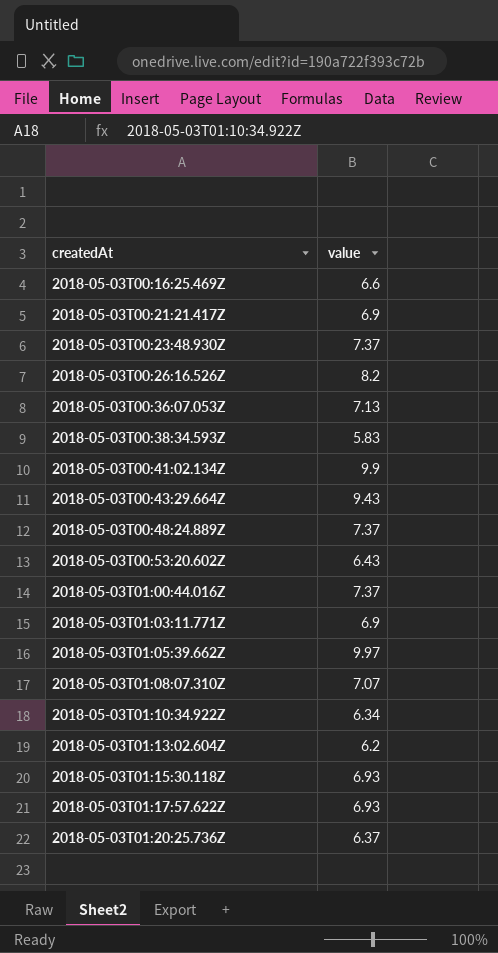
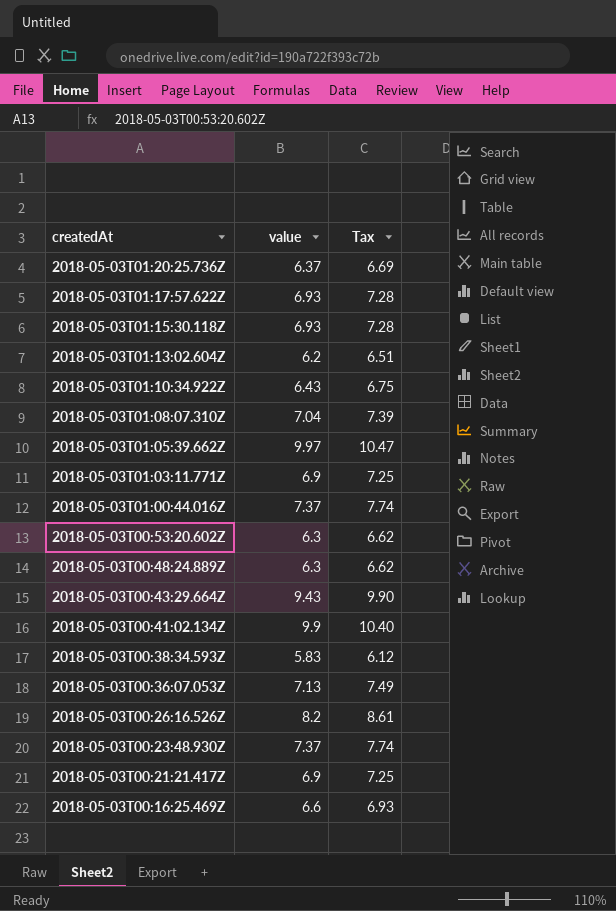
row order: createdAt ascending -> createdAt descending
column Tax | formula: none -> [value] * 1.05
2018-05-03T01:10:34.922Z | value: 6.34 -> 6.43
2018-05-03T01:08:07.310Z | value: 7.07 -> 7.04
2018-05-03T00:53:20.602Z | value: 6.43 -> 6.3
2018-05-03T00:48:24.889Z | value: 7.37 -> 6.3

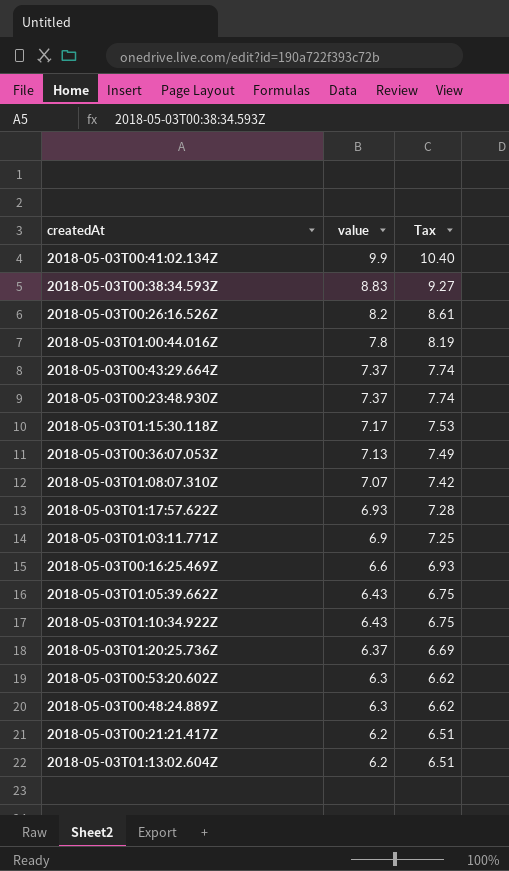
row order: createdAt descending -> value descending
2018-05-03T00:38:34.593Z | value: 5.83 -> 8.83
2018-05-03T00:38:34.593Z | Tax: 6.12 -> 9.27
2018-05-03T01:00:44.016Z | value: 7.37 -> 7.8
2018-05-03T01:00:44.016Z | Tax: 7.74 -> 8.19
2018-05-03T00:43:29.664Z | value: 9.43 -> 7.37
2018-05-03T00:43:29.664Z | Tax: 9.90 -> 7.74
2018-05-03T01:15:30.118Z | value: 6.93 -> 7.17
2018-05-03T01:15:30.118Z | Tax: 7.28 -> 7.53
2018-05-03T01:08:07.310Z | value: 7.04 -> 7.07
2018-05-03T01:08:07.310Z | Tax: 7.39 -> 7.42
2018-05-03T01:05:39.662Z | value: 9.97 -> 6.43
2018-05-03T01:05:39.662Z | Tax: 10.47 -> 6.75
2018-05-03T00:21:21.417Z | value: 6.9 -> 6.2
2018-05-03T00:21:21.417Z | Tax: 7.25 -> 6.51

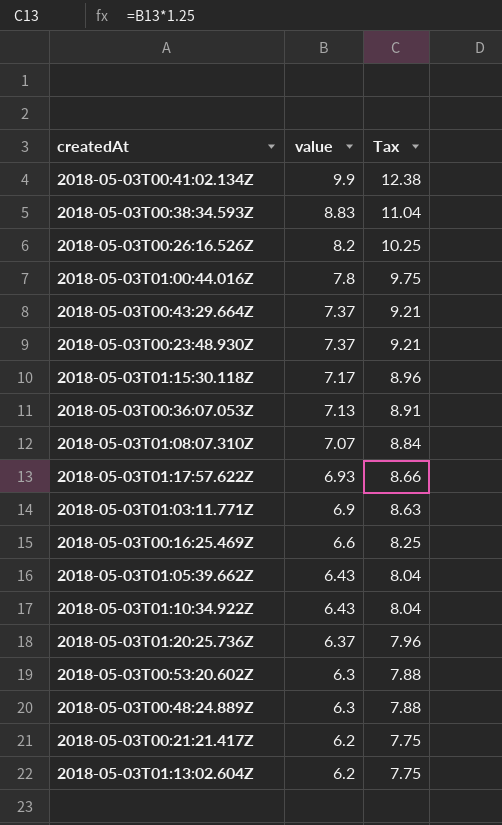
column Tax | formula: [value] * 1.05 -> [value] * 1.25

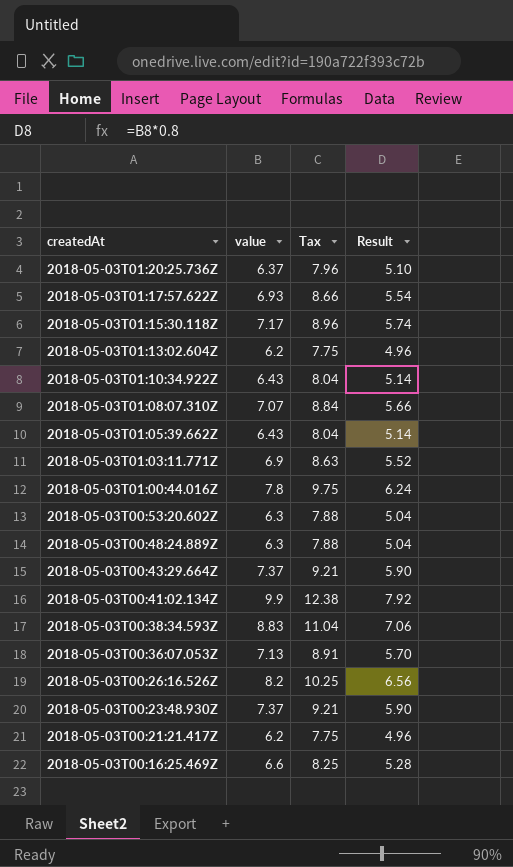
row order: value descending -> createdAt descending
column Result | formula: none -> [value] * 0.8

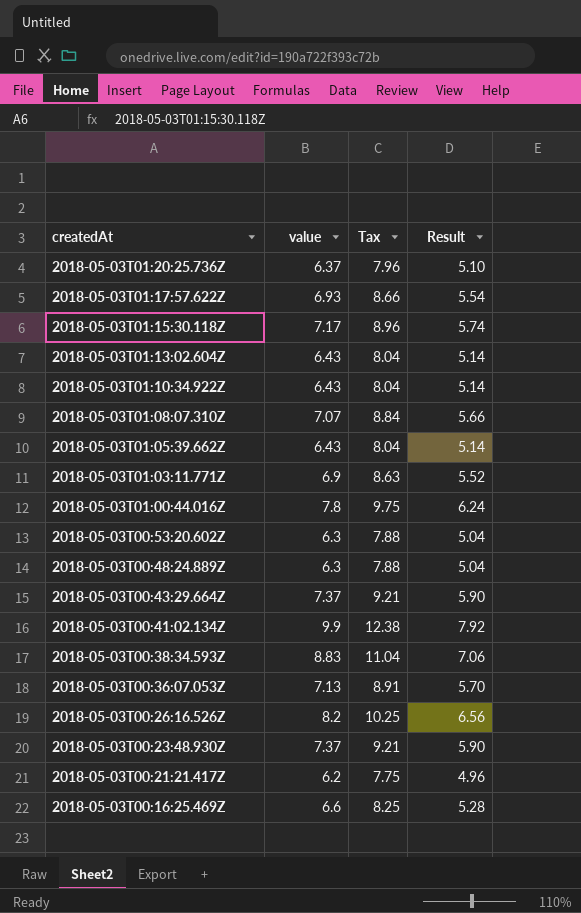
2018-05-03T01:13:02.604Z | value: 6.2 -> 6.43
2018-05-03T01:13:02.604Z | Tax: 7.75 -> 8.04
2018-05-03T01:13:02.604Z | Result: 4.96 -> 5.14

